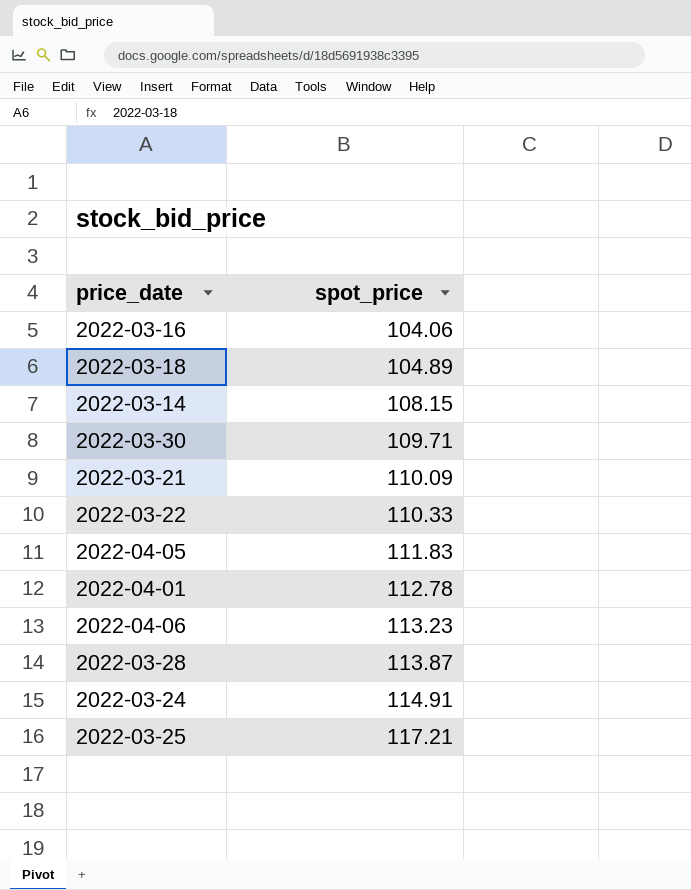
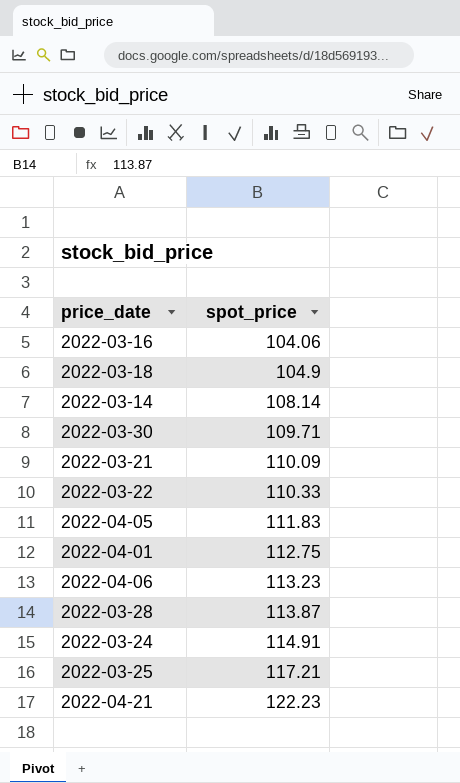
2022-03-18 | spot_price: 104.89 -> 104.9
2022-03-14 | spot_price: 108.15 -> 108.14
2022-04-01 | spot_price: 112.78 -> 112.75
row 2022-04-21: none -> 122.23

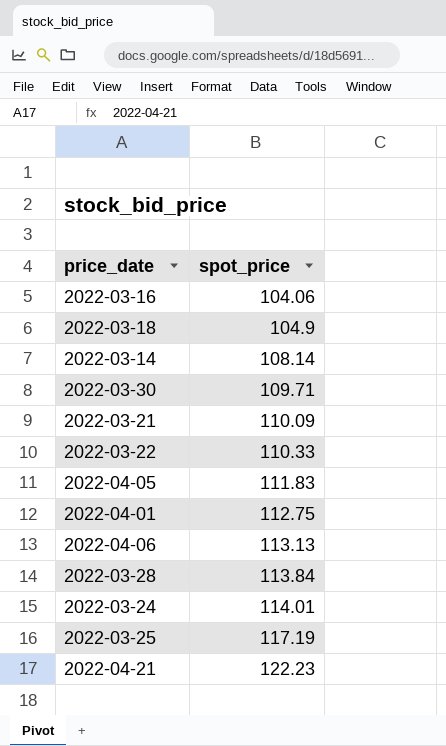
2022-04-06 | spot_price: 113.23 -> 113.13
2022-03-28 | spot_price: 113.87 -> 113.84
2022-03-24 | spot_price: 114.91 -> 114.01
2022-03-25 | spot_price: 117.21 -> 117.19

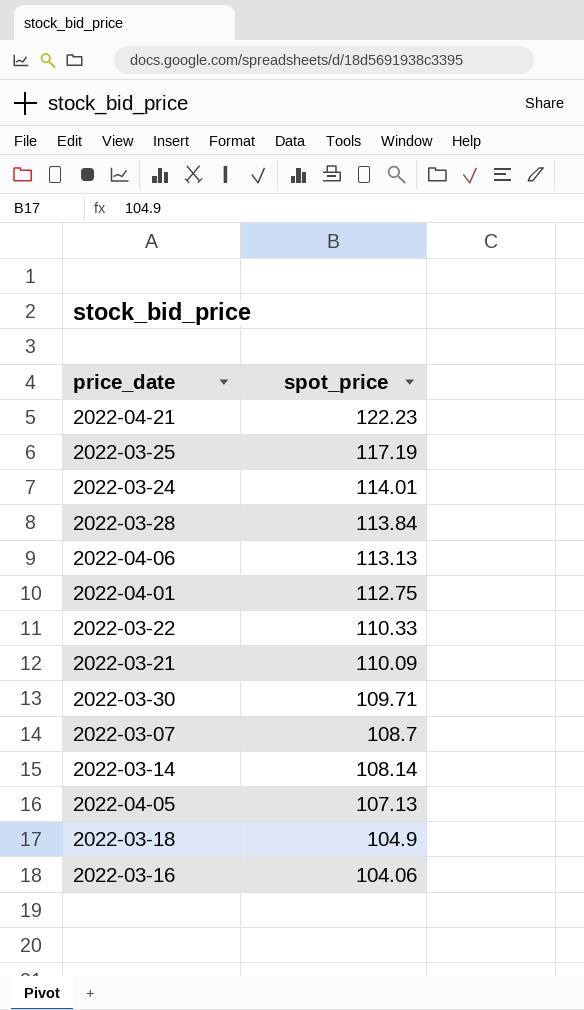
row order: spot_price ascending -> spot_price descending
row 2022-03-07: none -> 108.7
2022-04-05 | spot_price: 111.83 -> 107.13

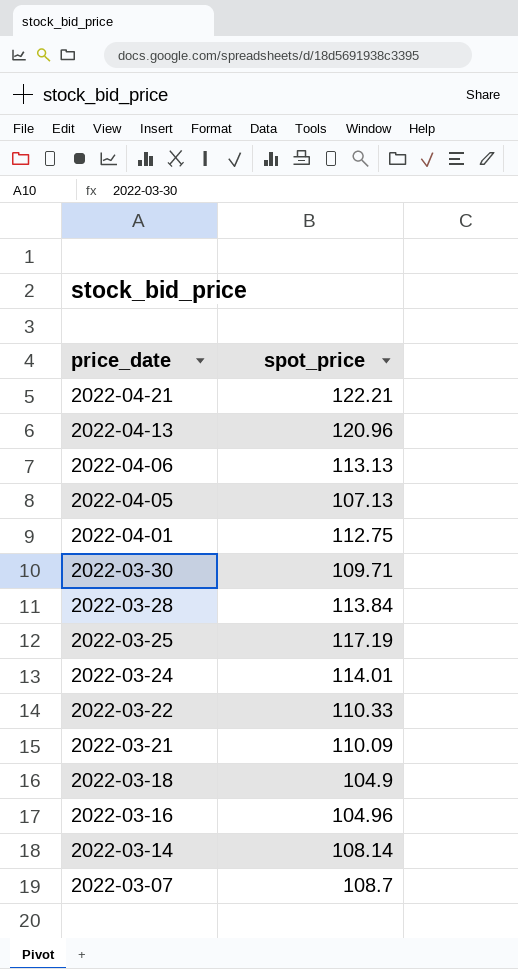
row order: spot_price descending -> price_date descending
2022-04-21 | spot_price: 122.23 -> 122.21
row 2022-04-13: none -> 120.96
2022-03-16 | spot_price: 104.06 -> 104.96

